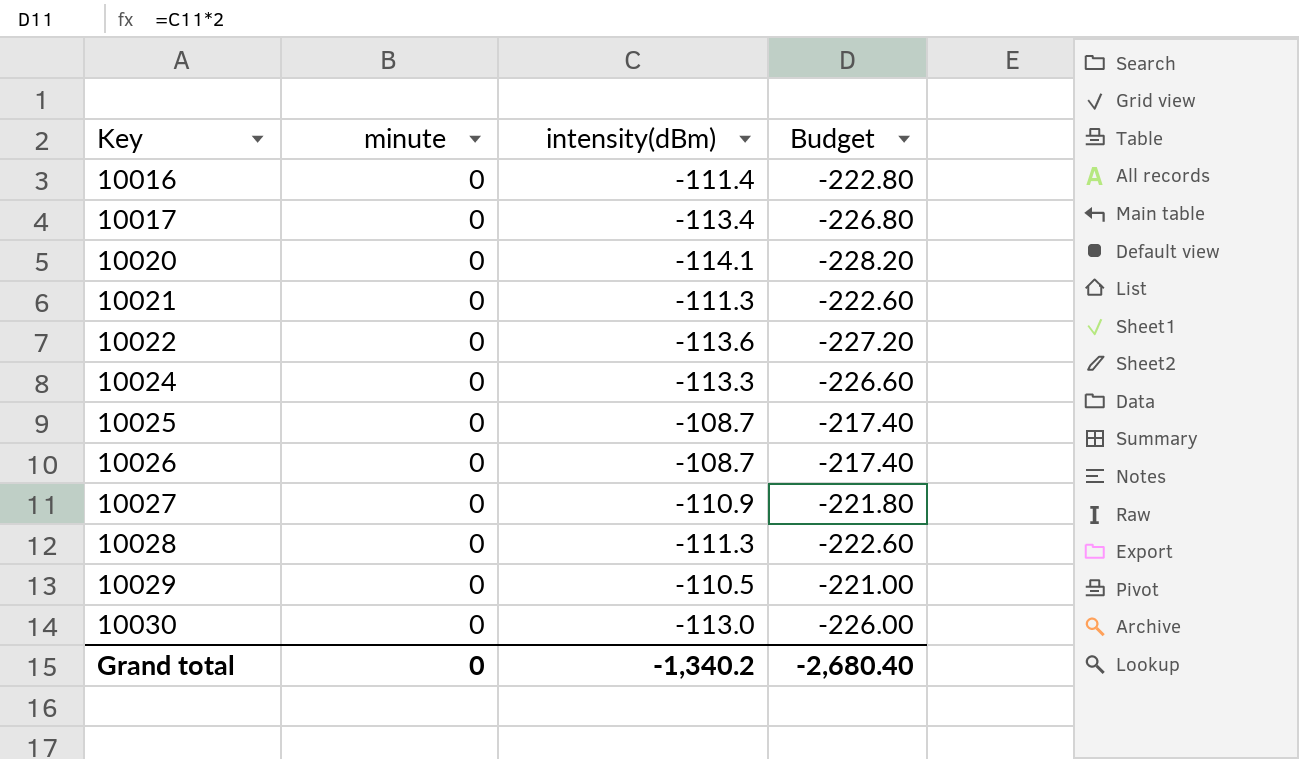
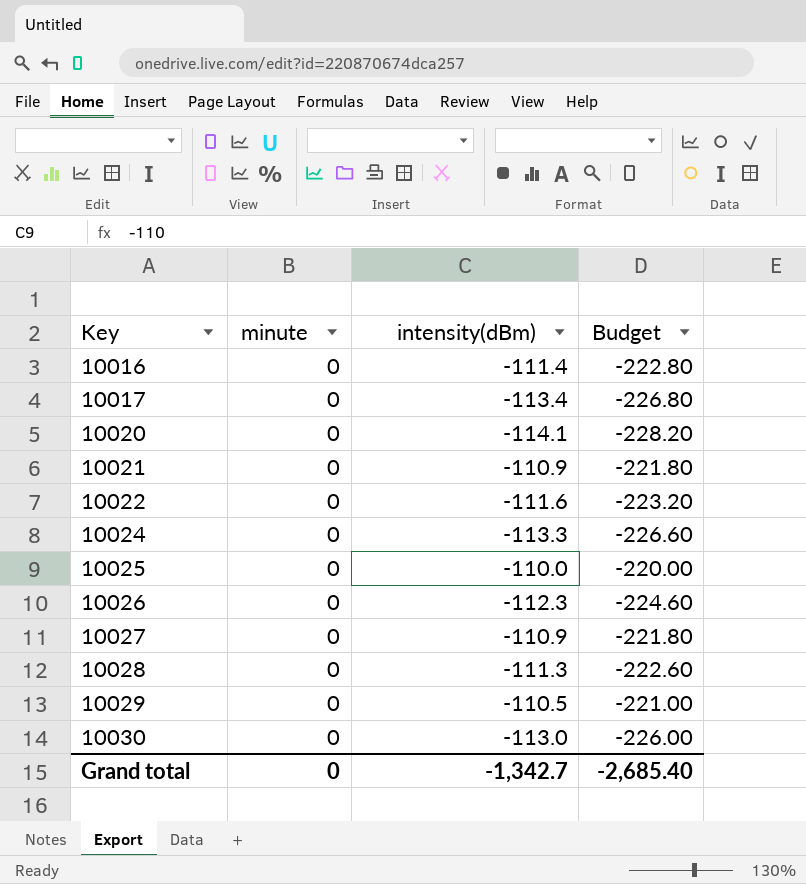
10021 | intensity(dBm): -111.3 -> -110.9
10021 | Budget: -222.60 -> -221.80
10022 | intensity(dBm): -113.6 -> -111.6
10022 | Budget: -227.20 -> -223.20
10025 | intensity(dBm): -108.7 -> -110.0
10025 | Budget: -217.40 -> -220.00
10026 | intensity(dBm): -108.7 -> -112.3
10026 | Budget: -217.40 -> -224.60
Grand total | intensity(dBm): -1,340.2 -> -1,342.7
Grand total | Budget: -2,680.40 -> -2,685.40

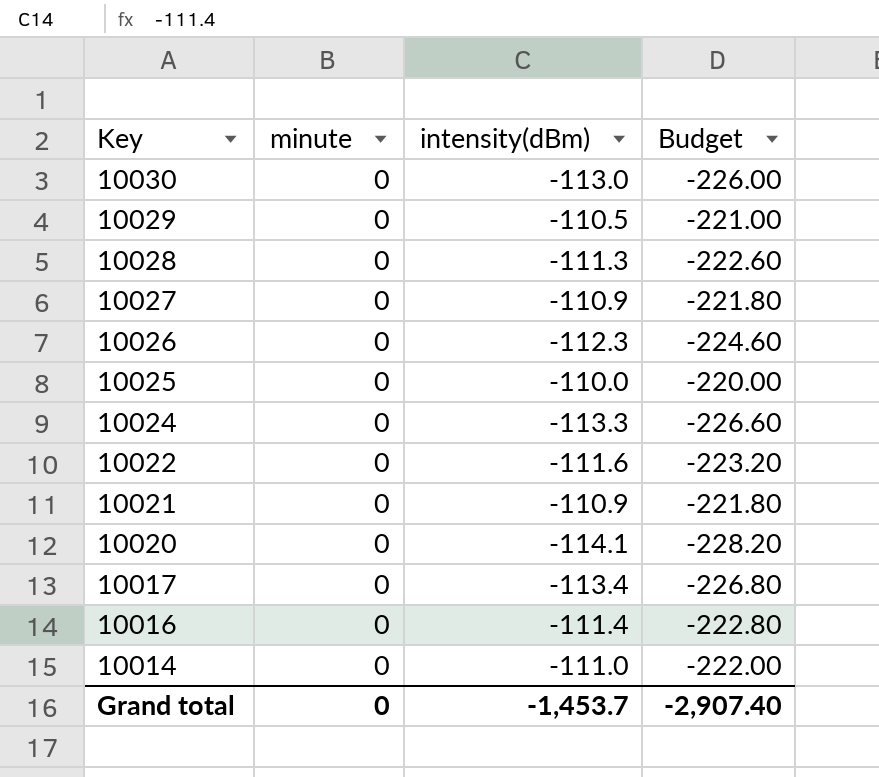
row order: Key ascending -> Key descending
row 10014: none -> 0 | -111.0 | -222.00
Grand total | intensity(dBm): -1,342.7 -> -1,453.7
Grand total | Budget: -2,685.40 -> -2,907.40

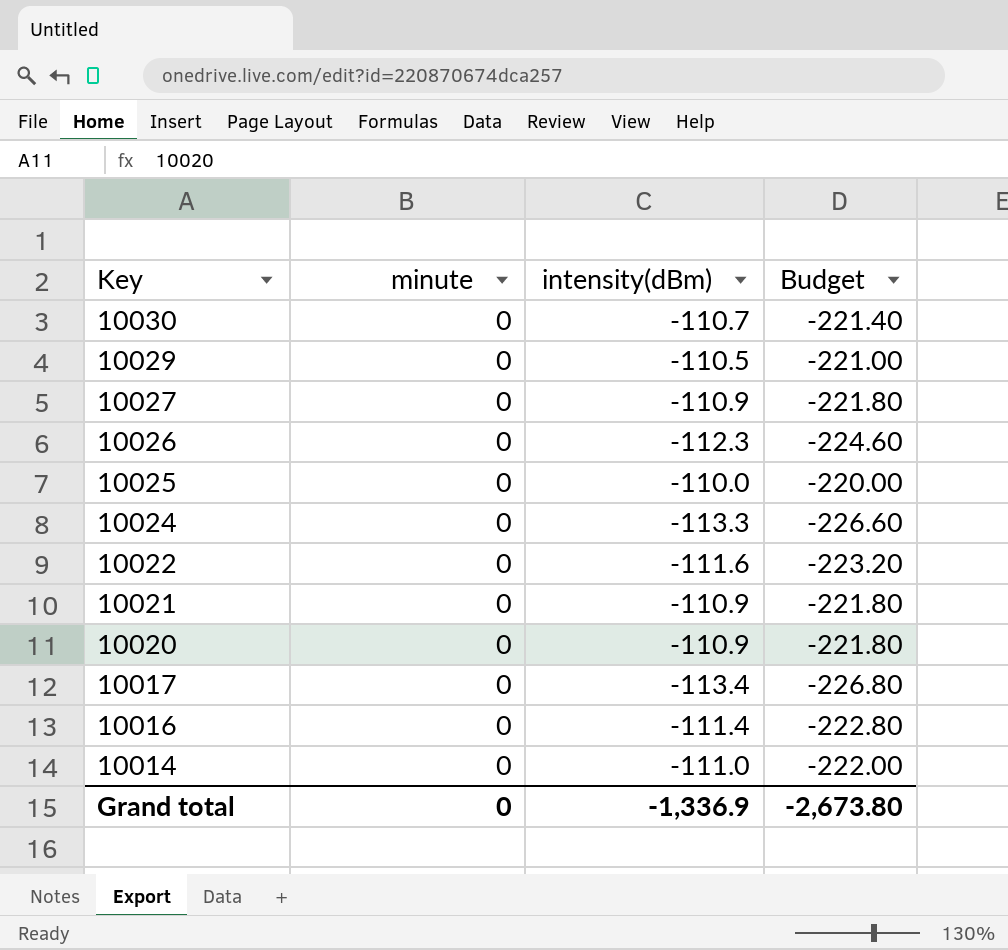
row 10028: 0 | -111.3 | -222.60 -> none
10030 | intensity(dBm): -113.0 -> -110.7
10030 | Budget: -226.00 -> -221.40
10020 | intensity(dBm): -114.1 -> -110.9
10020 | Budget: -228.20 -> -221.80
Grand total | intensity(dBm): -1,453.7 -> -1,336.9
Grand total | Budget: -2,907.40 -> -2,673.80

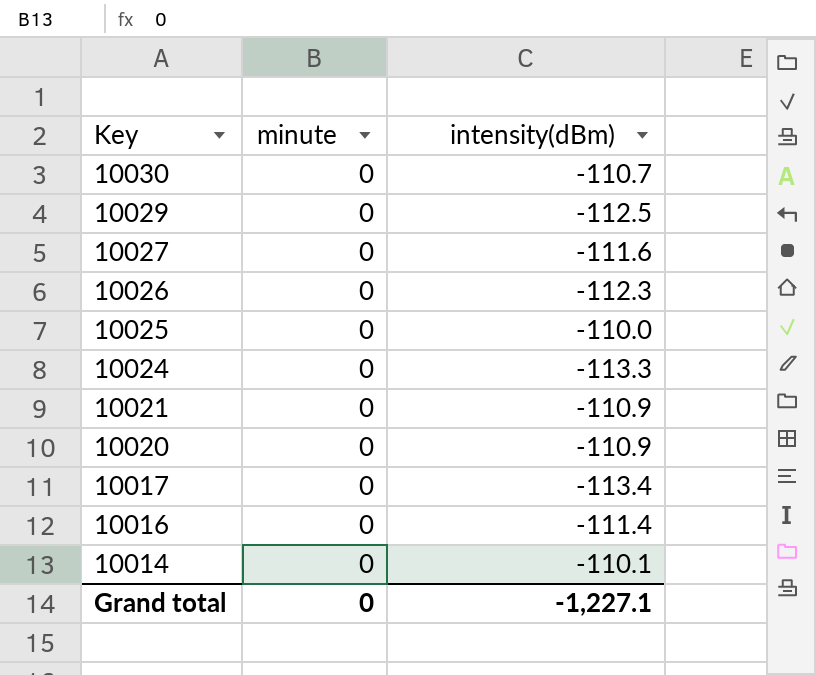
column Budget | formula: [intensity(dBm)] * 2 -> none
row 10022: 0 | -111.6 | -223.20 -> none
10029 | intensity(dBm): -110.5 -> -112.5
10027 | intensity(dBm): -110.9 -> -111.6
10014 | intensity(dBm): -111.0 -> -110.1
Grand total | intensity(dBm): -1,336.9 -> -1,227.1

